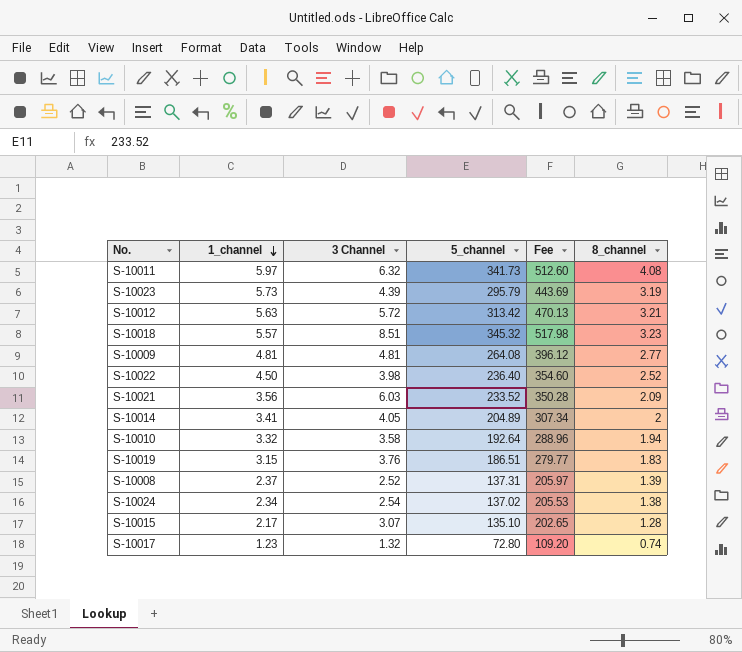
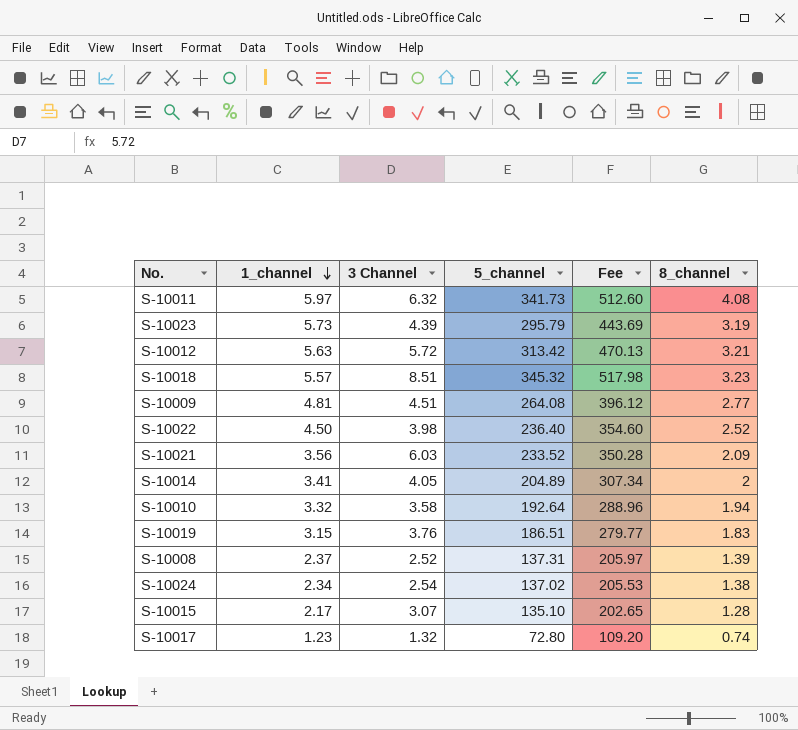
S-10009 | 3 Channel: 4.81 -> 4.51

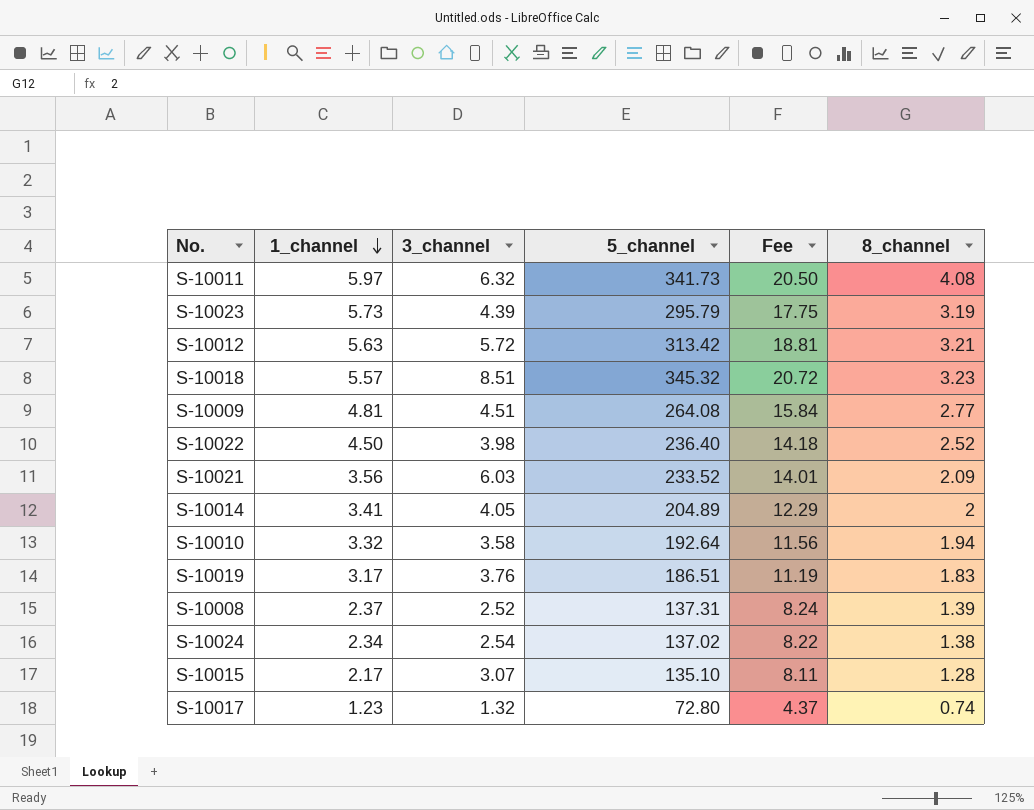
column name: 3 Channel -> 3_channel
column Fee | formula: [5_channel] * 1.5 -> [5_channel] * 0.06
S-10019 | 1_channel: 3.15 -> 3.17

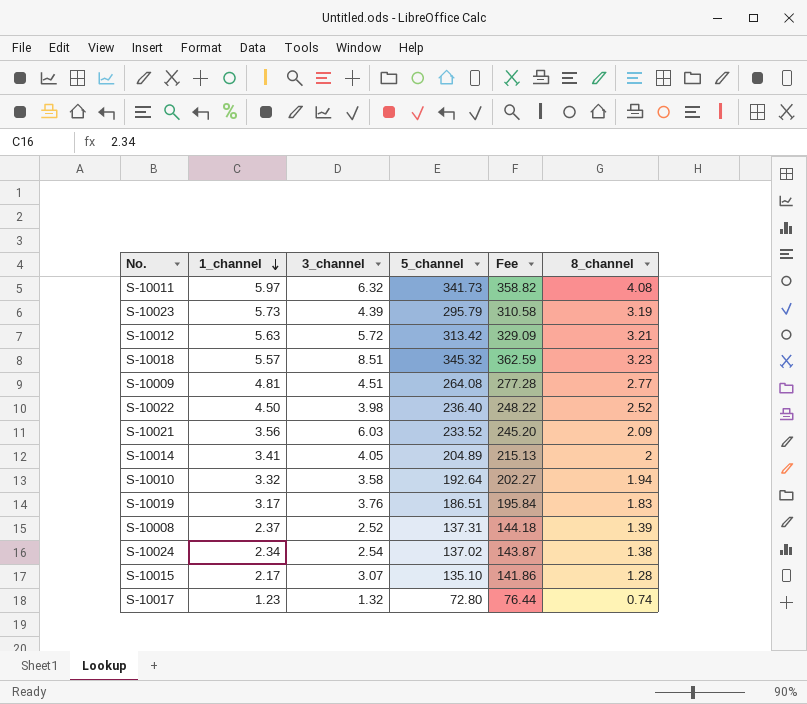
column Fee | formula: [5_channel] * 0.06 -> [5_channel] * 1.05

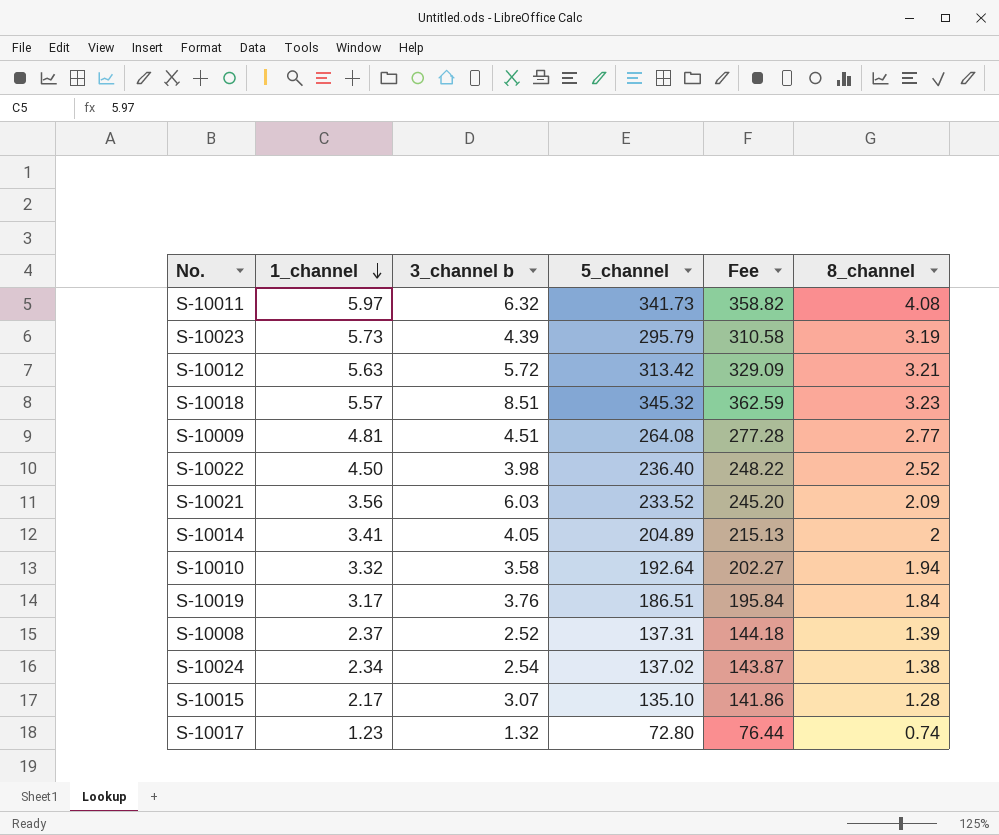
column name: 3_channel -> 3_channel b
S-10019 | 8_channel: 1.83 -> 1.84

